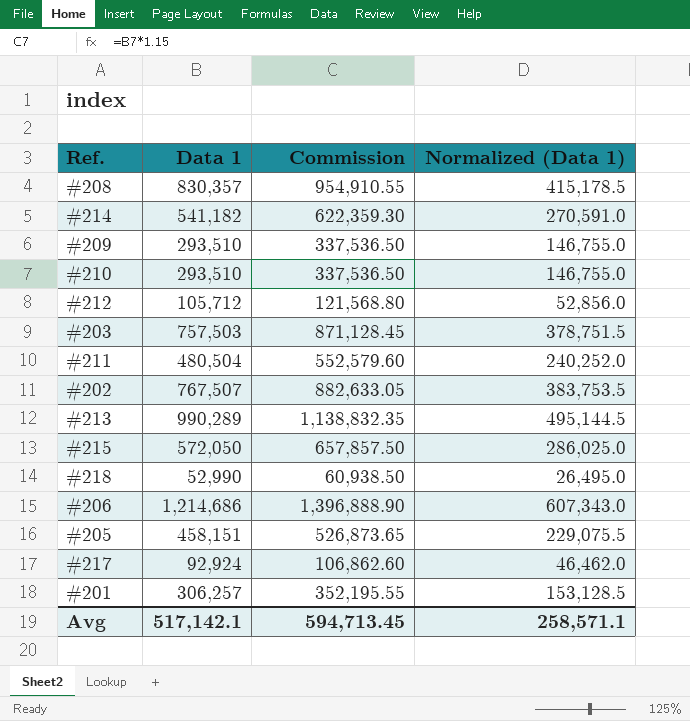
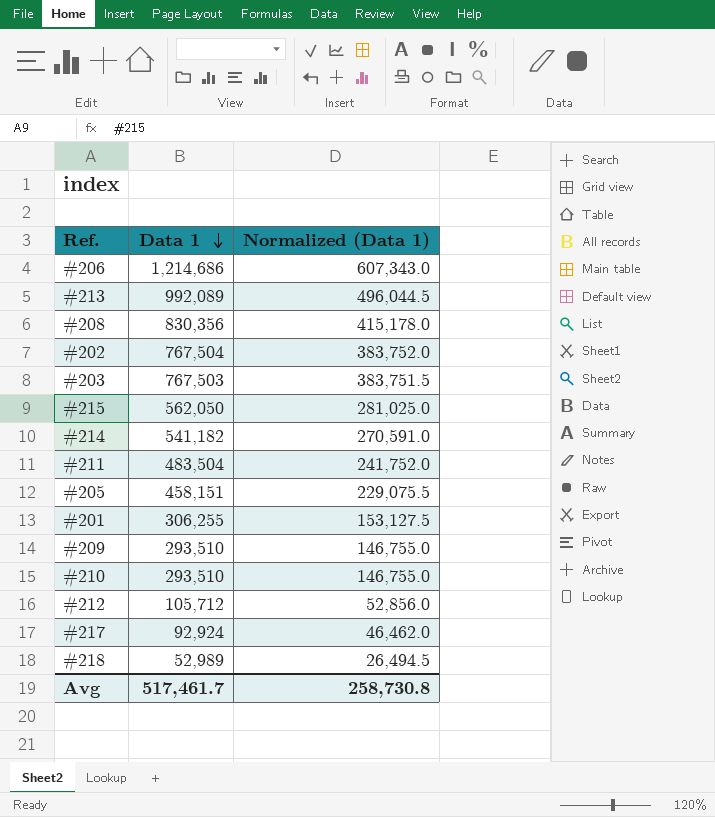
row order: none -> Data 1 descending
column Commission | formula: [Data 1] * 1.15 -> none
#213 | Data 1: 990,289 -> 992,089
#213 | Normalized (Data 1): 495,144.5 -> 496,044.5
#208 | Data 1: 830,357 -> 830,356
#208 | Normalized (Data 1): 415,178.5 -> 415,178.0
#202 | Data 1: 767,507 -> 767,504
#202 | Normalized (Data 1): 383,753.5 -> 383,752.0
#203 | Data 1: 757,503 -> 767,503
#203 | Normalized (Data 1): 378,751.5 -> 383,751.5
#215 | Data 1: 572,050 -> 562,050
#215 | Normalized (Data 1): 286,025.0 -> 281,025.0
#211 | Data 1: 480,504 -> 483,504
#211 | Normalized (Data 1): 240,252.0 -> 241,752.0
#201 | Data 1: 306,257 -> 306,255
#201 | Normalized (Data 1): 153,128.5 -> 153,127.5
#218 | Data 1: 52,990 -> 52,989
#218 | Normalized (Data 1): 26,495.0 -> 26,494.5
Avg | Data 1: 517,142.1 -> 517,461.7
Avg | Normalized (Data 1): 258,571.1 -> 258,730.8

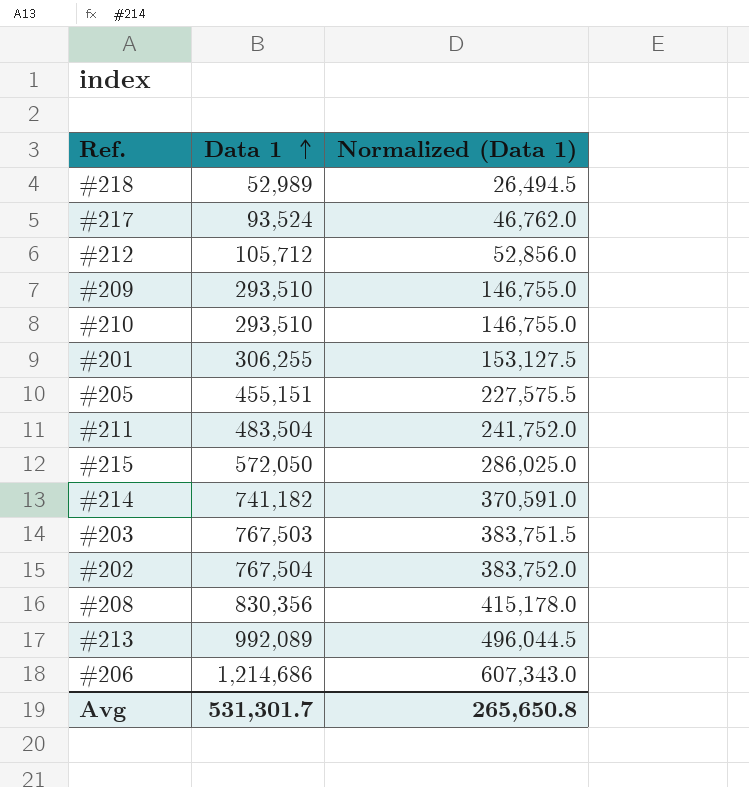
row order: Data 1 descending -> Data 1 ascending
#217 | Data 1: 92,924 -> 93,524
#217 | Normalized (Data 1): 46,462.0 -> 46,762.0
#205 | Data 1: 458,151 -> 455,151
#205 | Normalized (Data 1): 229,075.5 -> 227,575.5
#215 | Data 1: 562,050 -> 572,050
#215 | Normalized (Data 1): 281,025.0 -> 286,025.0
#214 | Data 1: 541,182 -> 741,182
#214 | Normalized (Data 1): 270,591.0 -> 370,591.0
Avg | Data 1: 517,461.7 -> 531,301.7
Avg | Normalized (Data 1): 258,730.8 -> 265,650.8

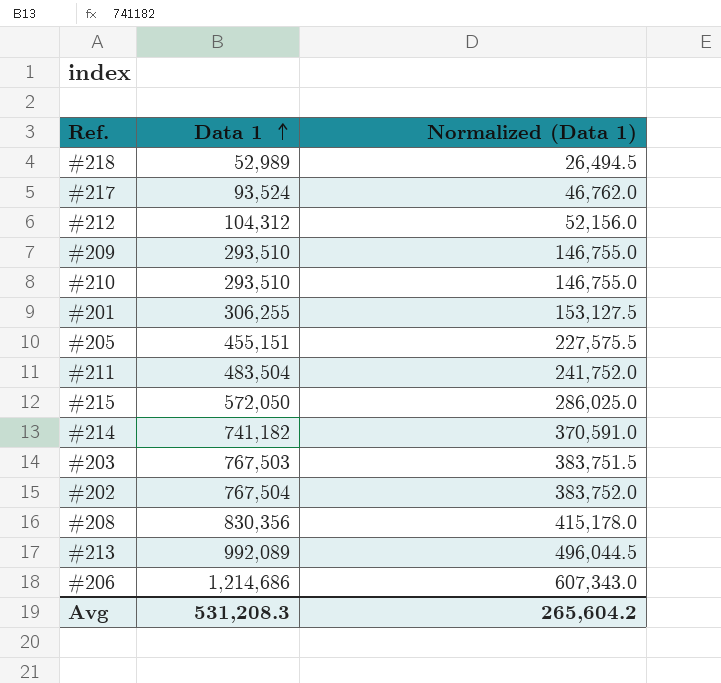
#212 | Data 1: 105,712 -> 104,312
#212 | Normalized (Data 1): 52,856.0 -> 52,156.0
Avg | Data 1: 531,301.7 -> 531,208.3
Avg | Normalized (Data 1): 265,650.8 -> 265,604.2

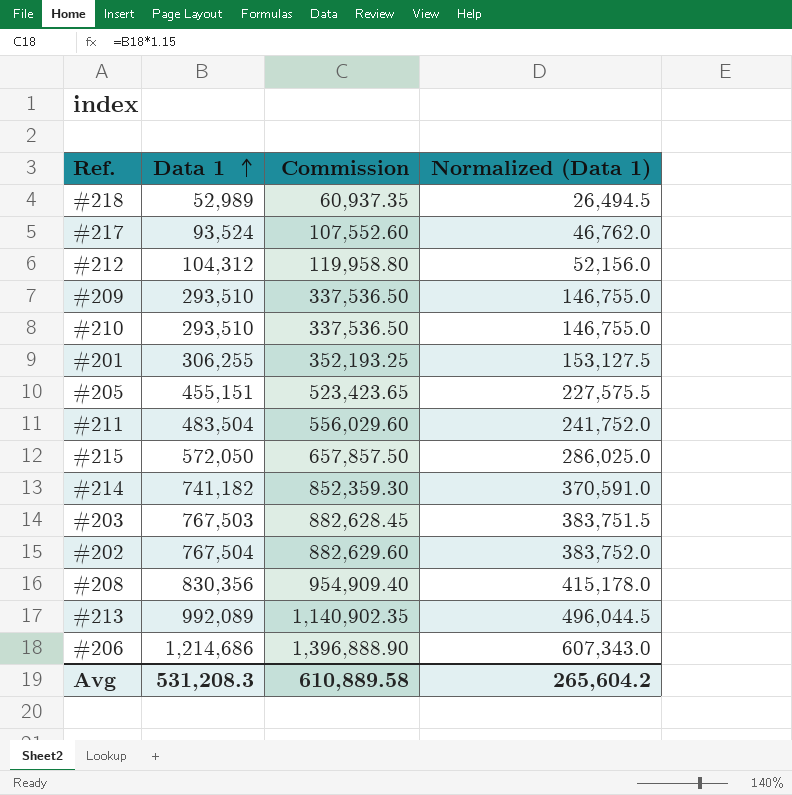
column Commission | formula: none -> [Data 1] * 1.15

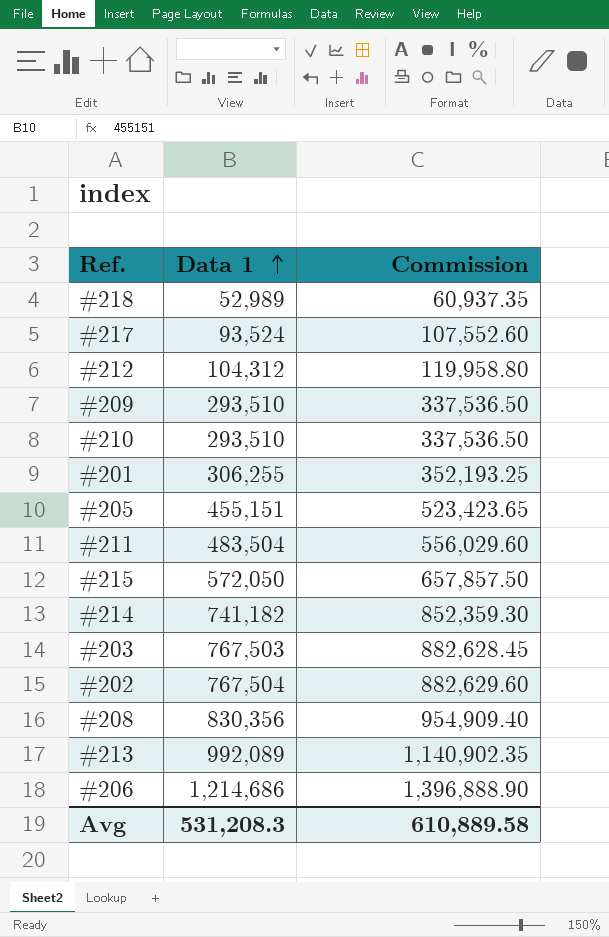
column Normalized (Data 1) | formula: [Data 1] * 0.5 -> none

